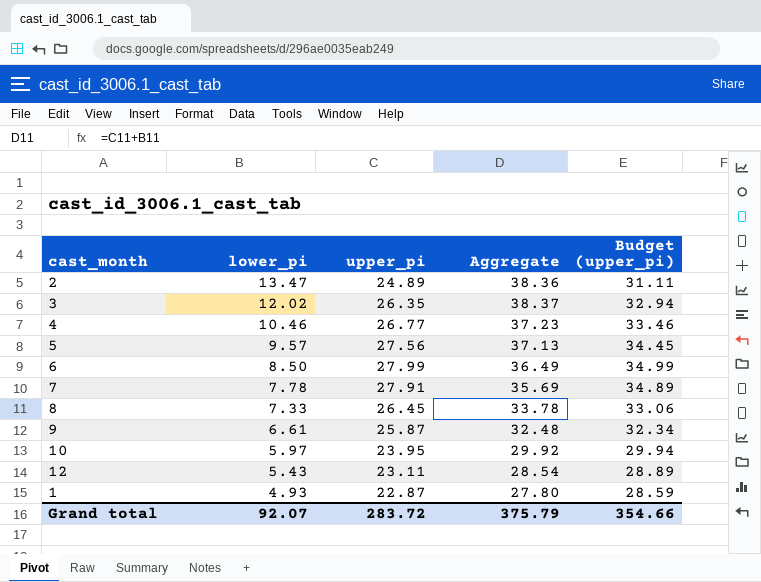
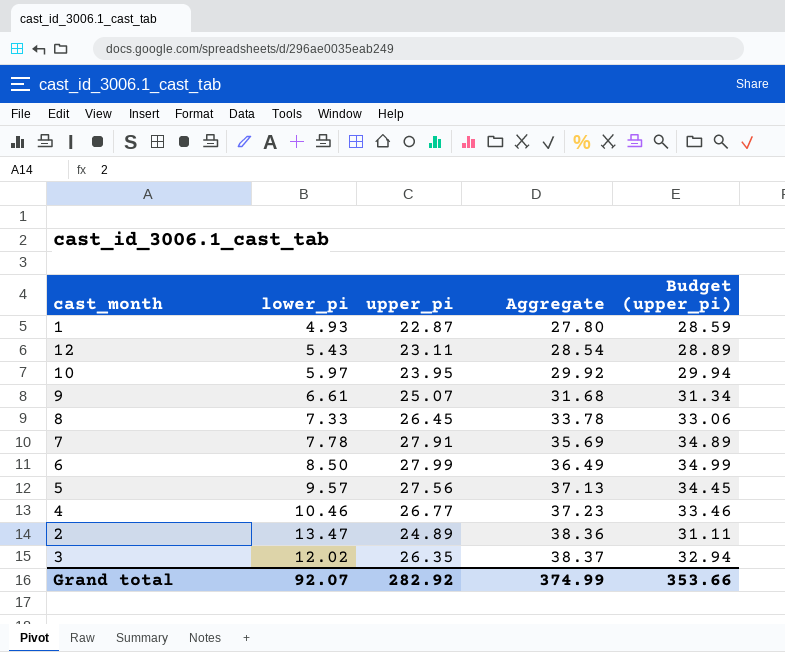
row order: lower_pi descending -> Aggregate ascending
9 | upper_pi: 25.87 -> 25.07
9 | Aggregate: 32.48 -> 31.68
9 | Budget (upper_pi): 32.34 -> 31.34
Grand total | upper_pi: 283.72 -> 282.92
Grand total | Aggregate: 375.79 -> 374.99
Grand total | Budget (upper_pi): 354.66 -> 353.66

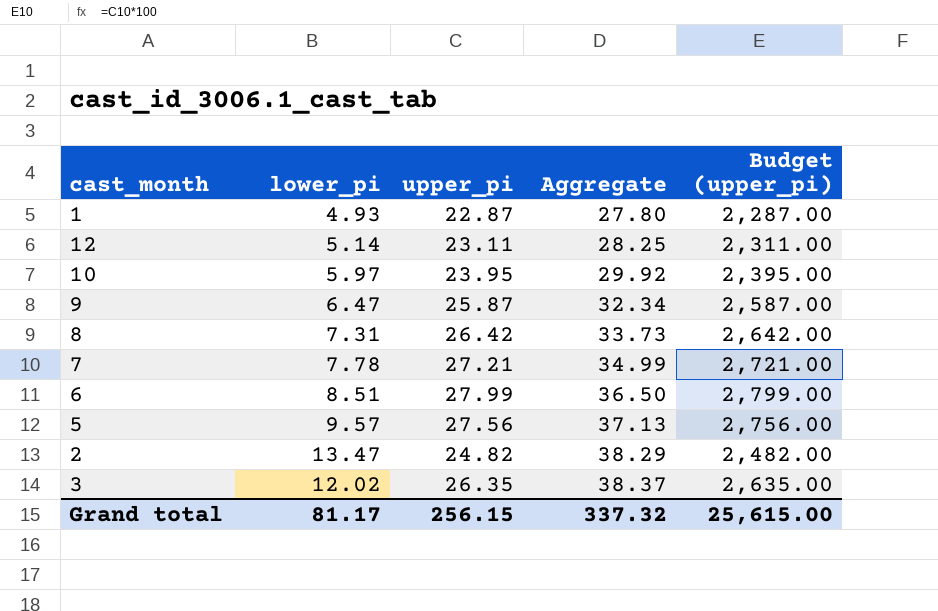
column Budget (upper_pi) | formula: [upper_pi] * 1.25 -> [upper_pi] * 100
row 4: 10.46 | 26.77 | 37.23 | 33.46 -> none
12 | lower_pi: 5.43 -> 5.14
12 | Aggregate: 28.54 -> 28.25
9 | lower_pi: 6.61 -> 6.47
9 | upper_pi: 25.07 -> 25.87
9 | Aggregate: 31.68 -> 32.34
8 | lower_pi: 7.33 -> 7.31
8 | upper_pi: 26.45 -> 26.42
8 | Aggregate: 33.78 -> 33.73
7 | upper_pi: 27.91 -> 27.21
7 | Aggregate: 35.69 -> 34.99
6 | lower_pi: 8.50 -> 8.51
6 | Aggregate: 36.49 -> 36.50
2 | upper_pi: 24.89 -> 24.82
2 | Aggregate: 38.36 -> 38.29
Grand total | lower_pi: 92.07 -> 81.17
Grand total | upper_pi: 282.92 -> 256.15
Grand total | Aggregate: 374.99 -> 337.32
Grand total | Budget (upper_pi): 353.66 -> 25,615.00

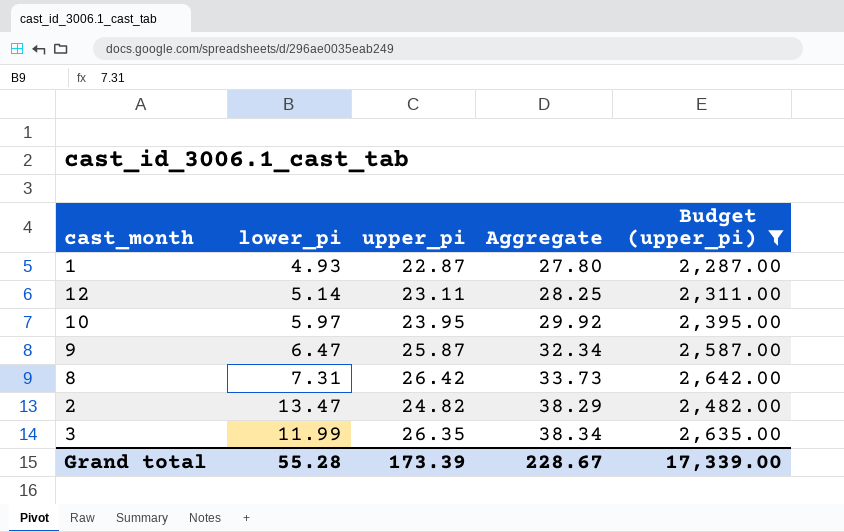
filter: none -> Budget (upper_pi) <= 2,642.00
3 | lower_pi: 12.02 -> 11.99
3 | Aggregate: 38.37 -> 38.34
Grand total | lower_pi: 81.17 -> 55.28
Grand total | upper_pi: 256.15 -> 173.39
Grand total | Aggregate: 337.32 -> 228.67
Grand total | Budget (upper_pi): 25,615.00 -> 17,339.00

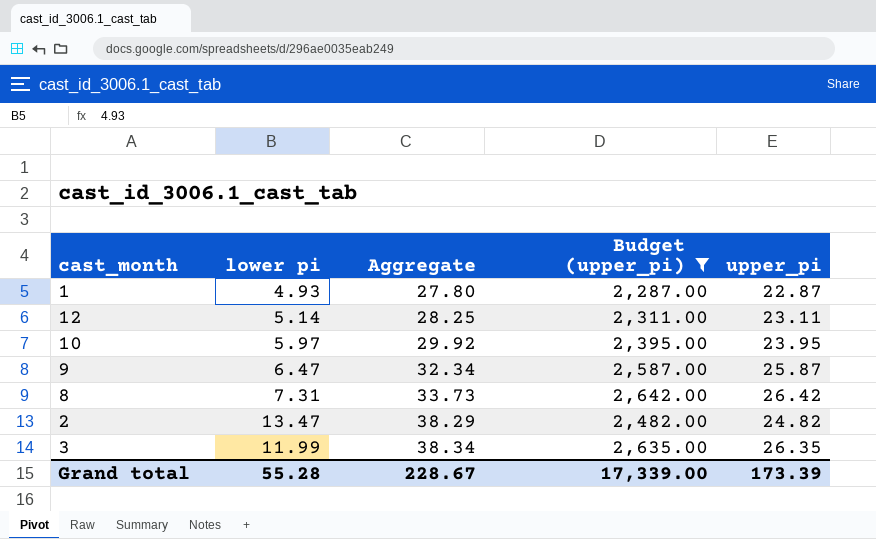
column name: lower_pi -> lower pi
column upper_pi | position: 3 -> 5

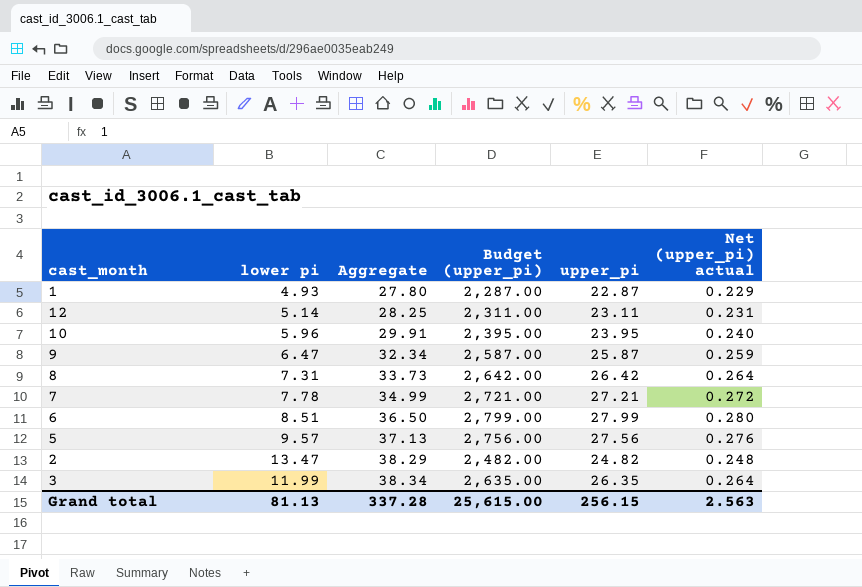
filter: Budget (upper_pi) <= 2,642.00 -> none
column Net (upper_pi) actual | formula: none -> [upper_pi] * 0.01
10 | lower pi: 5.97 -> 5.96
10 | Aggregate: 29.92 -> 29.91
Grand total | lower pi: 55.28 -> 81.13
Grand total | Aggregate: 228.67 -> 337.28
Grand total | Budget (upper_pi): 17,339.00 -> 25,615.00
Grand total | upper_pi: 173.39 -> 256.15

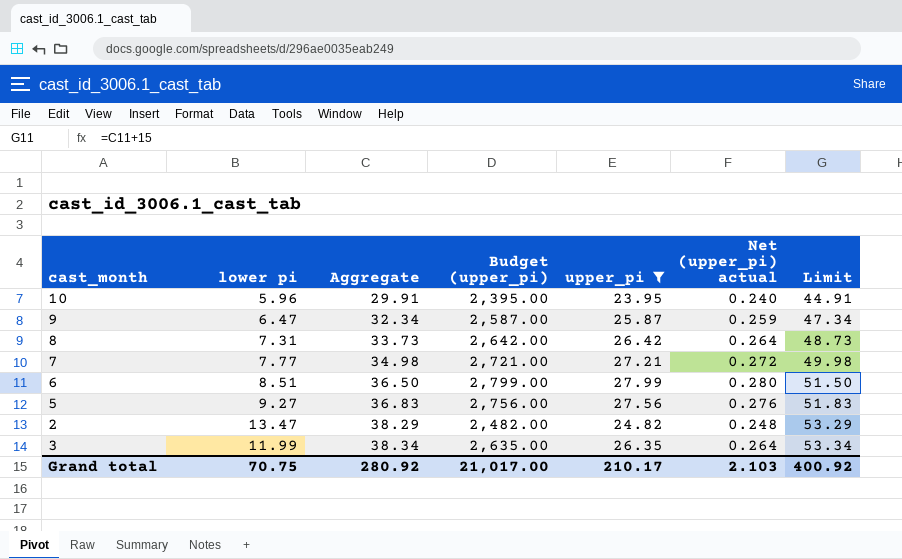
filter: none -> upper_pi >= 23.95
column Limit | formula: none -> [Aggregate] + 15
7 | lower pi: 7.78 -> 7.77
7 | Aggregate: 34.99 -> 34.98
5 | lower pi: 9.57 -> 9.27
5 | Aggregate: 37.13 -> 36.83
Grand total | lower pi: 81.13 -> 70.75
Grand total | Aggregate: 337.28 -> 280.92
Grand total | Budget (upper_pi): 25,615.00 -> 21,017.00
Grand total | upper_pi: 256.15 -> 210.17
Grand total | Net (upper_pi) actual: 2.563 -> 2.103

